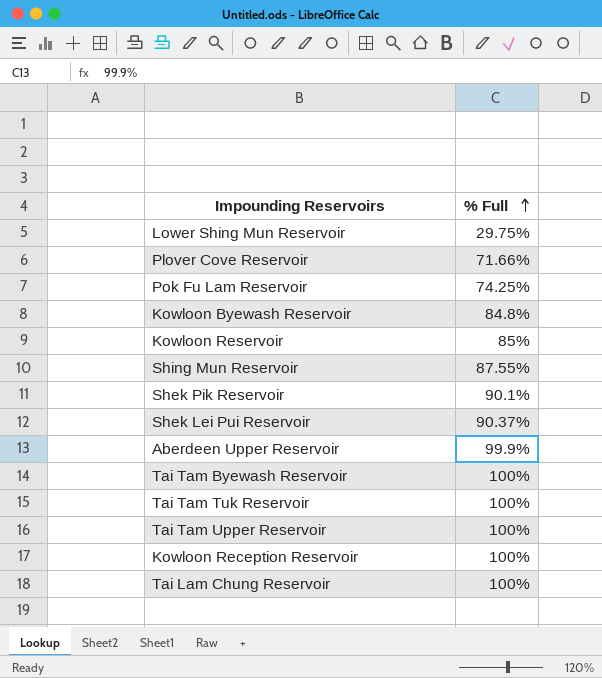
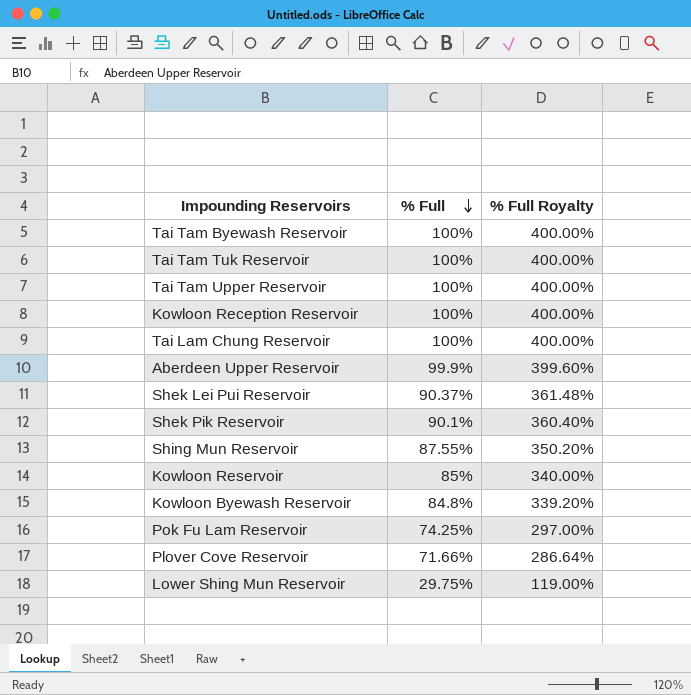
row order: % Full ascending -> % Full descending
column % Full Royalty | formula: none -> [% Full] * 4

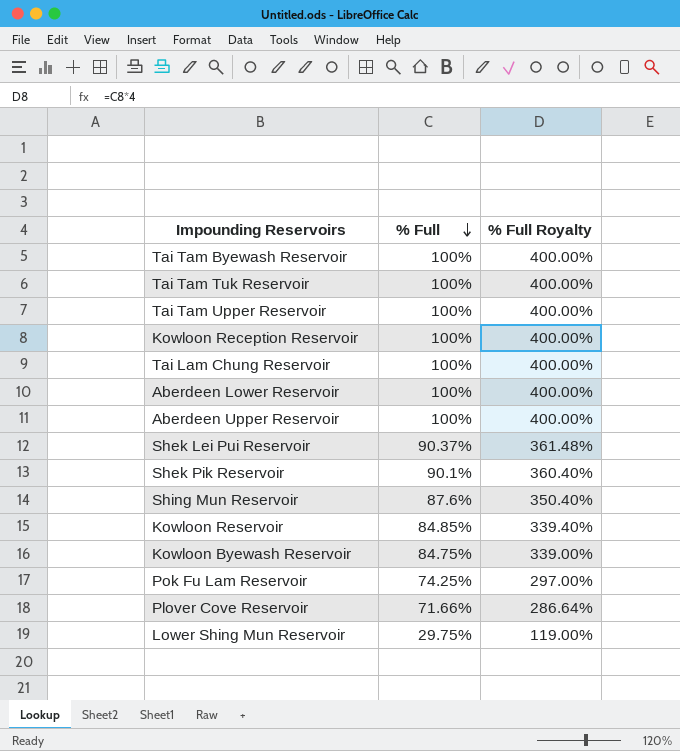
row Aberdeen Lower Reservoir: none -> 100% | 400.00%
Aberdeen Upper Reservoir | % Full: 99.9% -> 100%
Aberdeen Upper Reservoir | % Full Royalty: 399.60% -> 400.00%
Shing Mun Reservoir | % Full: 87.55% -> 87.6%
Shing Mun Reservoir | % Full Royalty: 350.20% -> 350.40%
Kowloon Reservoir | % Full: 85% -> 84.85%
Kowloon Reservoir | % Full Royalty: 340.00% -> 339.40%
Kowloon Byewash Reservoir | % Full: 84.8% -> 84.75%
Kowloon Byewash Reservoir | % Full Royalty: 339.20% -> 339.00%

